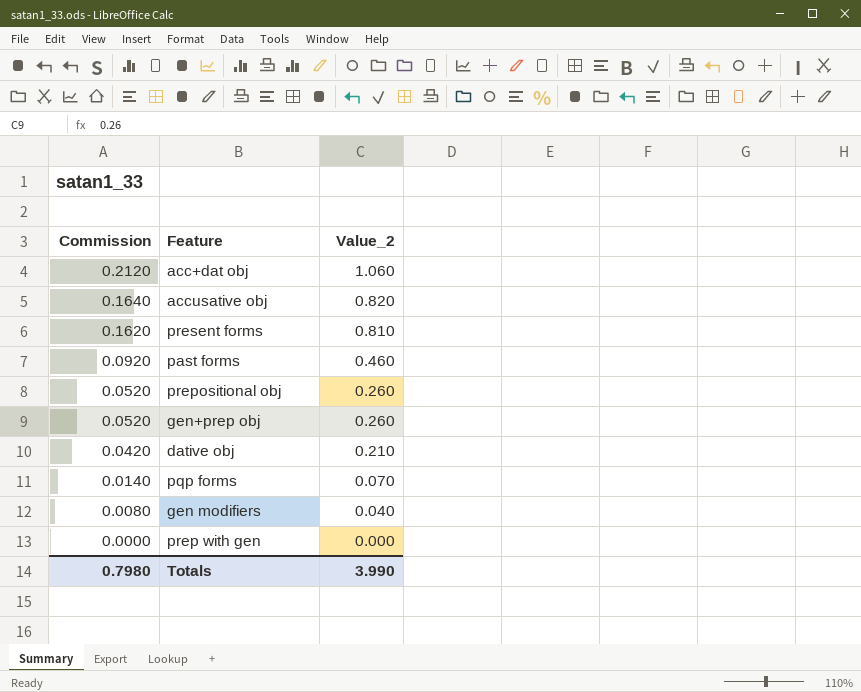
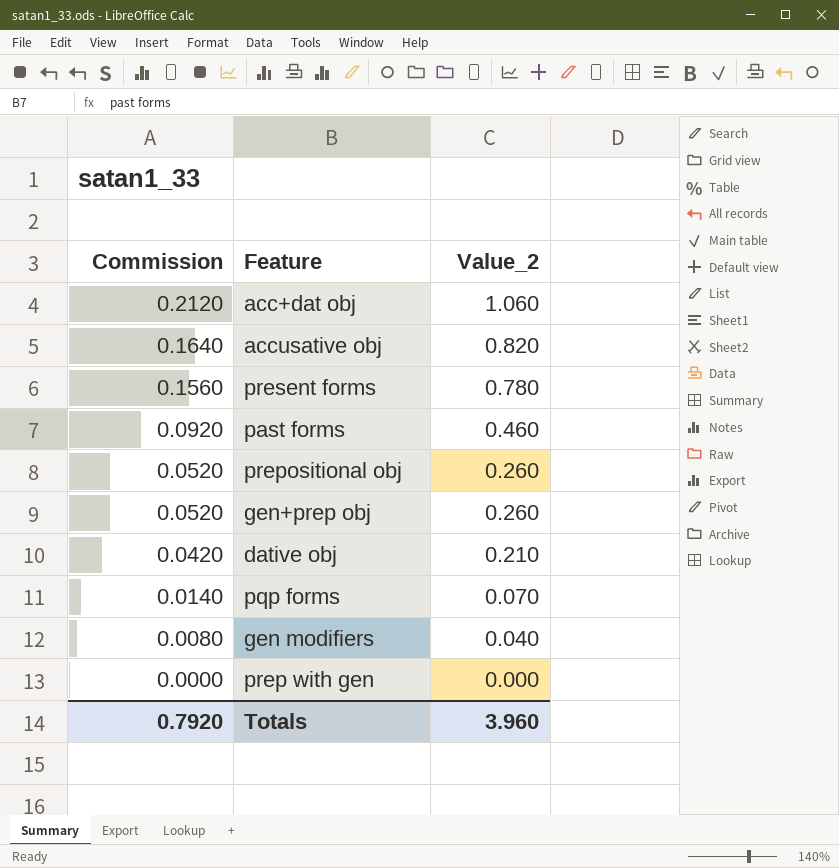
present forms | Commission: 0.1620 -> 0.1560
present forms | Value_2: 0.810 -> 0.780
Totals | Commission: 0.7980 -> 0.7920
Totals | Value_2: 3.990 -> 3.960

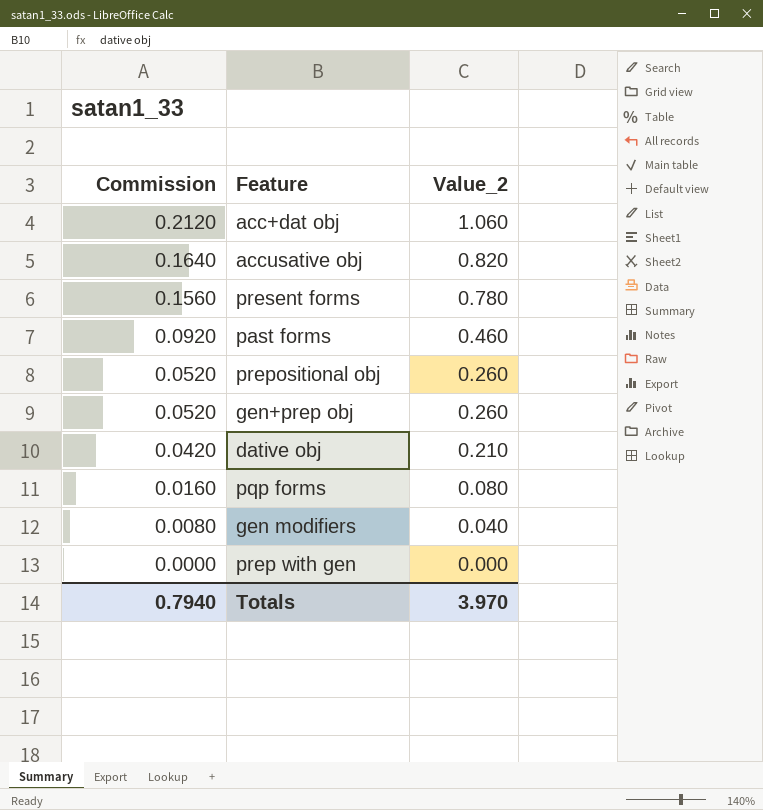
pqp forms | Commission: 0.0140 -> 0.0160
pqp forms | Value_2: 0.070 -> 0.080
Totals | Commission: 0.7920 -> 0.7940
Totals | Value_2: 3.960 -> 3.970

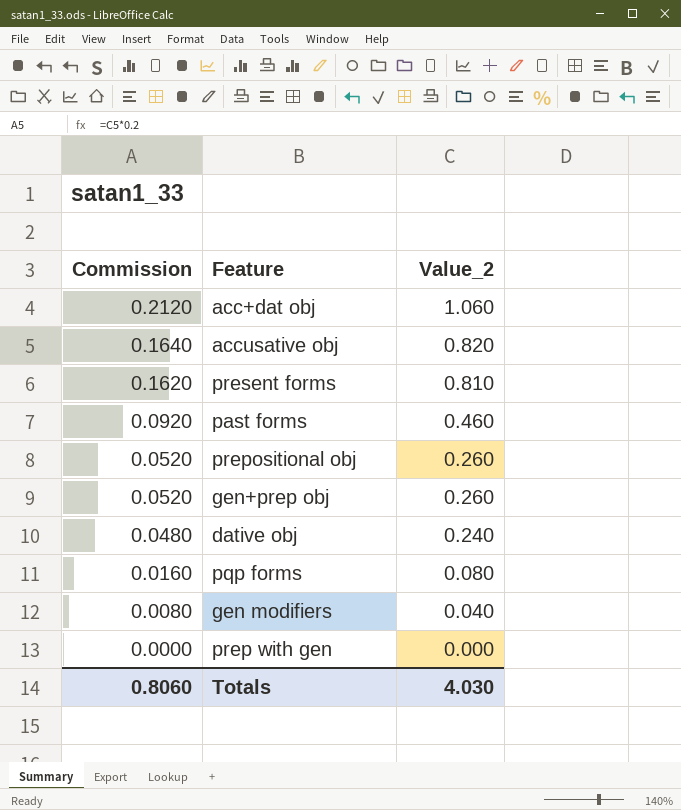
present forms | Commission: 0.1560 -> 0.1620
present forms | Value_2: 0.780 -> 0.810
dative obj | Commission: 0.0420 -> 0.0480
dative obj | Value_2: 0.210 -> 0.240
Totals | Commission: 0.7940 -> 0.8060
Totals | Value_2: 3.970 -> 4.030

